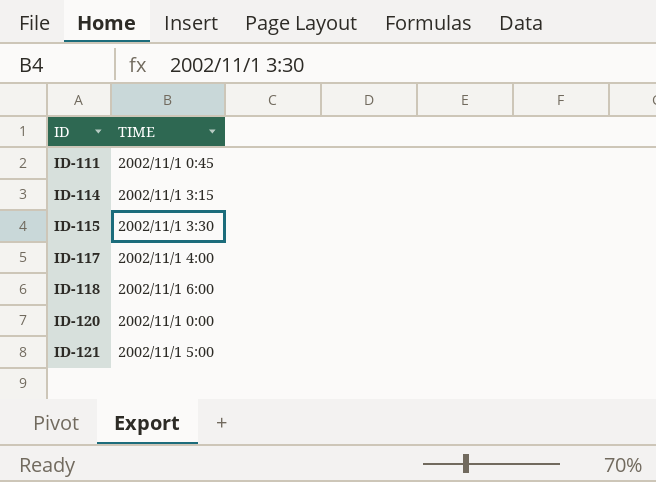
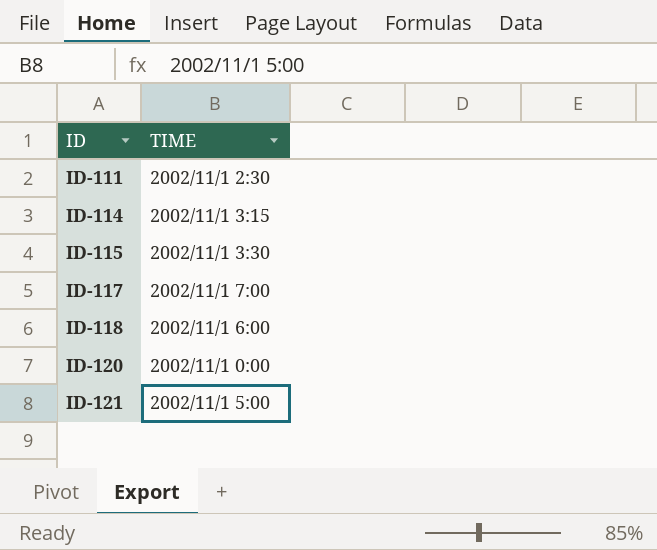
ID-111 | TIME: 2002/11/1 0:45 -> 2002/11/1 2:30
ID-117 | TIME: 2002/11/1 4:00 -> 2002/11/1 7:00

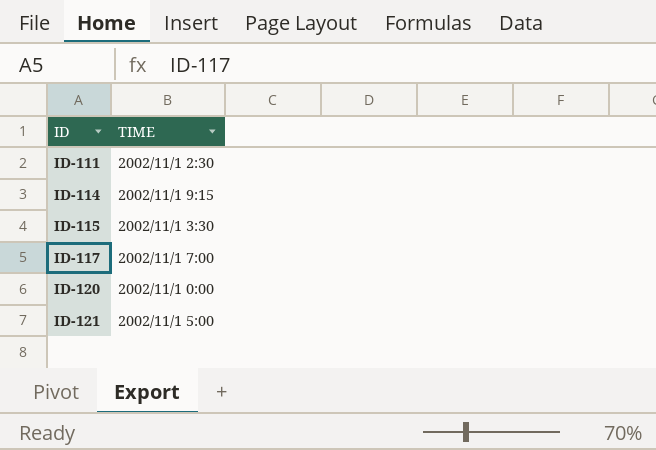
row ID-118: 2002/11/1 6:00 -> none
ID-114 | TIME: 2002/11/1 3:15 -> 2002/11/1 9:15

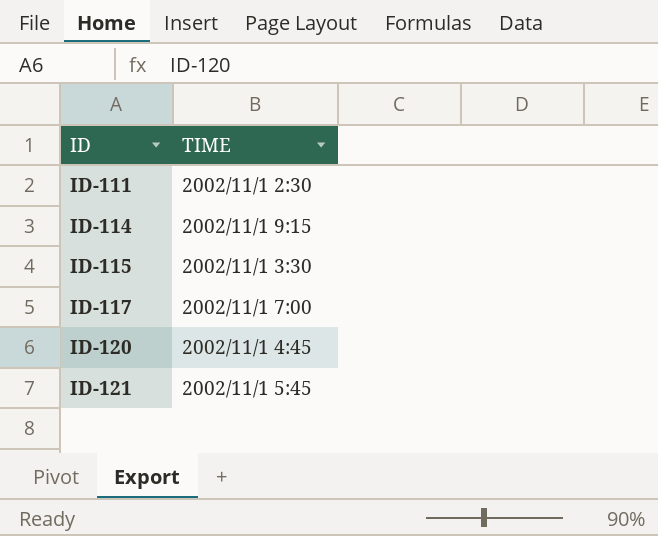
ID-120 | TIME: 2002/11/1 0:00 -> 2002/11/1 4:45
ID-121 | TIME: 2002/11/1 5:00 -> 2002/11/1 5:45

